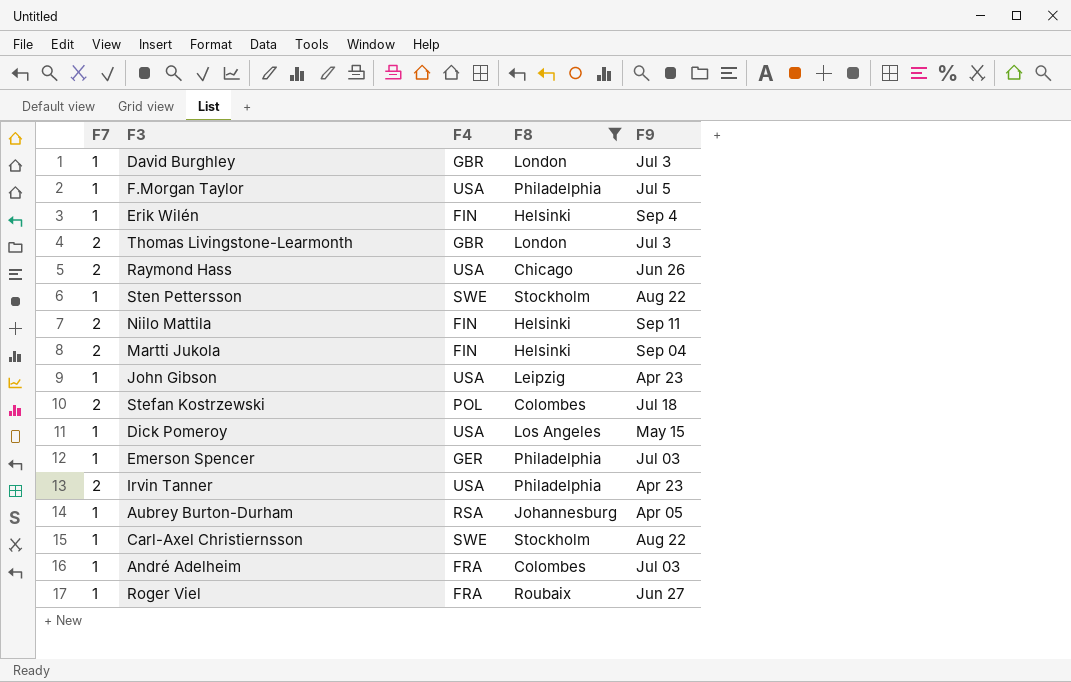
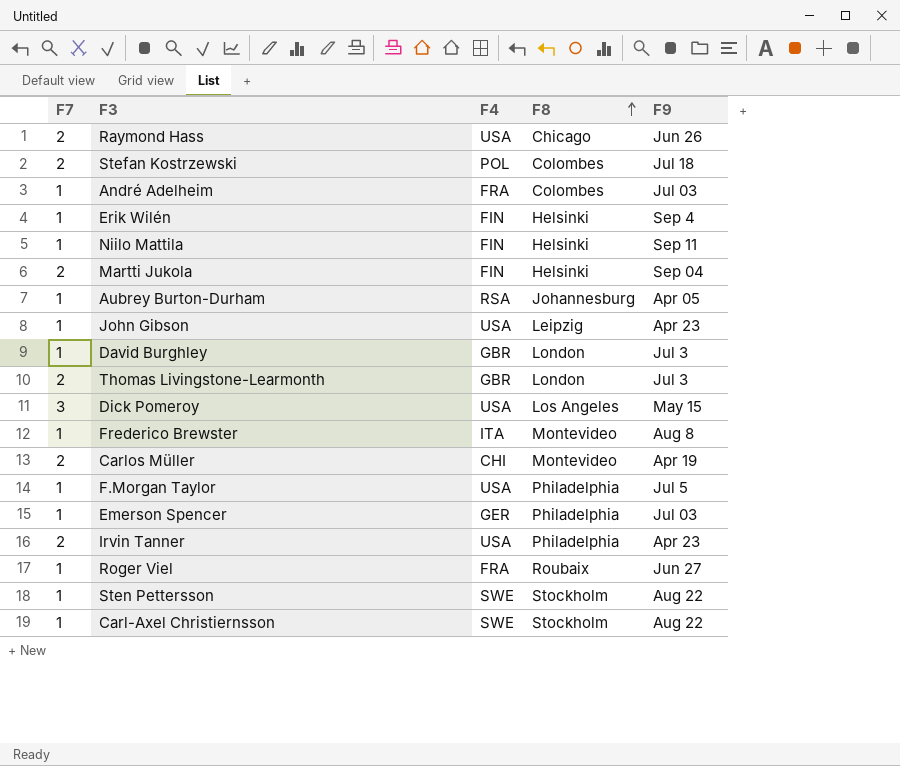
filter: F8 != Montevideo -> none
row order: none -> F8 ascending
Niilo Mattila | F7: 2 -> 1
Dick Pomeroy | F7: 1 -> 3

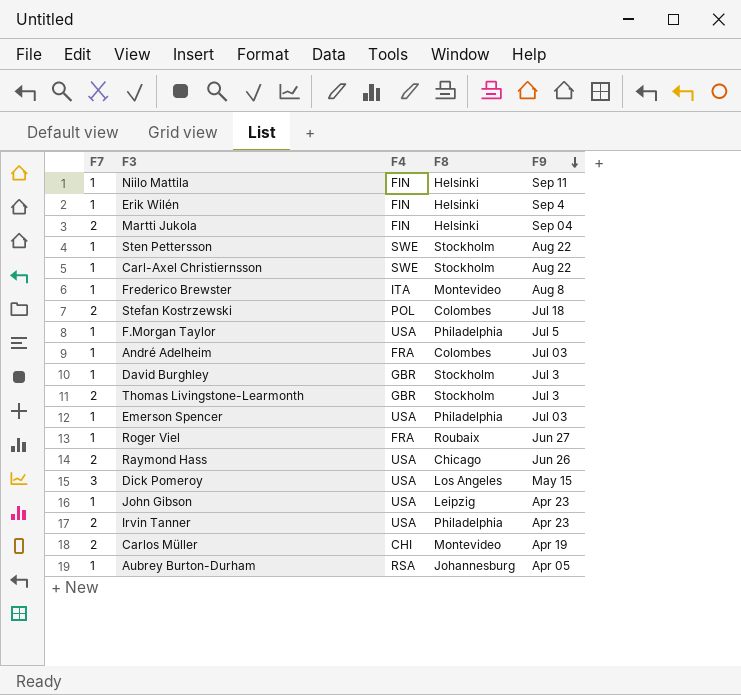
row order: F8 ascending -> F9 descending
David Burghley | F8: London -> Stockholm
Thomas Livingstone-Learmonth | F8: London -> Stockholm
Emerson Spencer | F4: GER -> USA

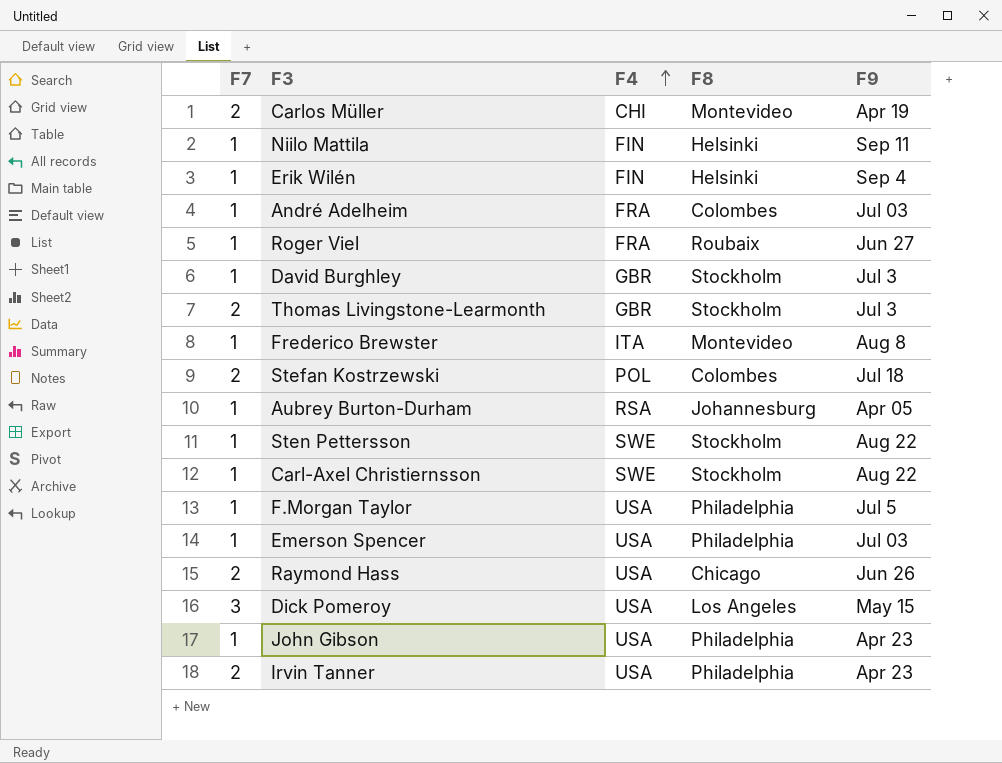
row order: F9 descending -> F4 ascending
row Martti Jukola: 2 | FIN | Helsinki | Sep 04 -> none
John Gibson | F8: Leipzig -> Philadelphia

